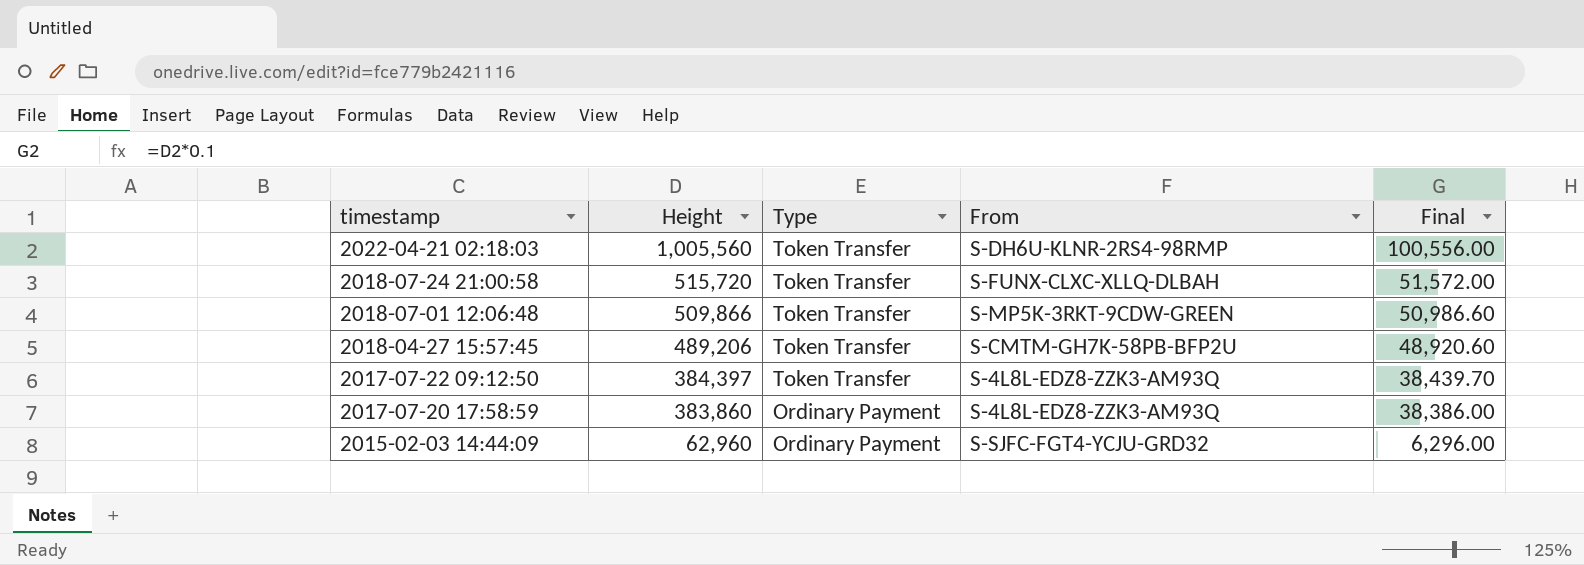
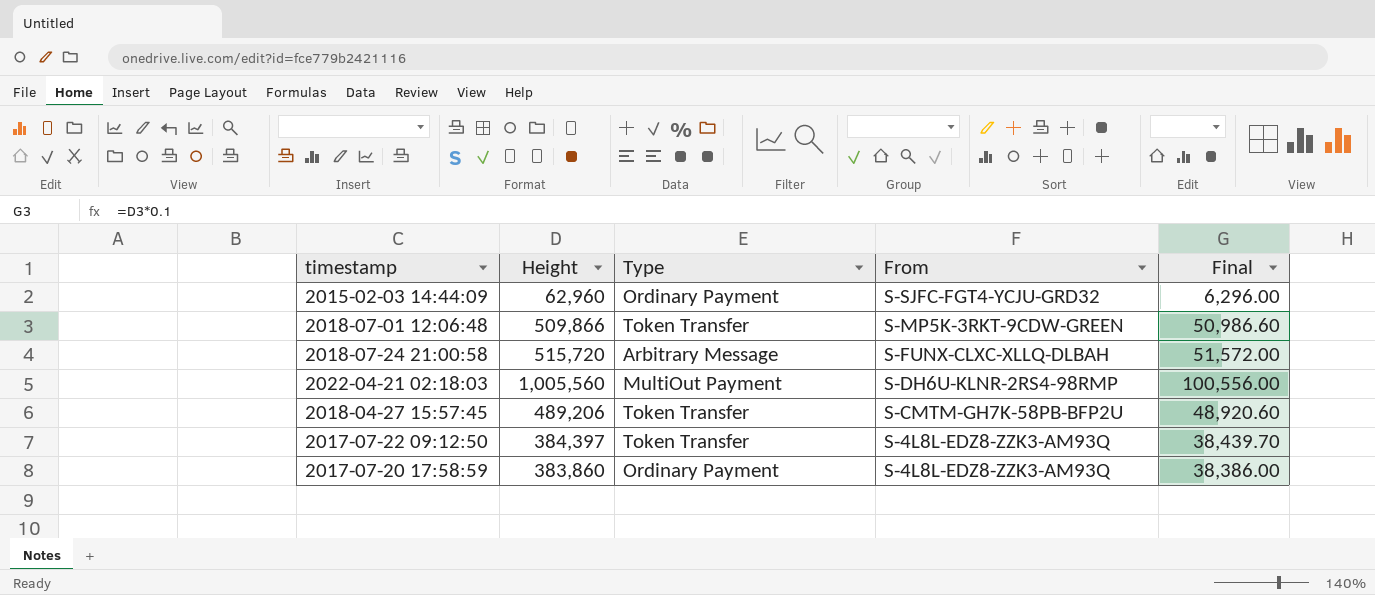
row order: timestamp descending -> From descending
2018-07-24 21:00:58 | Type: Token Transfer -> Arbitrary Message
2022-04-21 02:18:03 | Type: Token Transfer -> MultiOut Payment

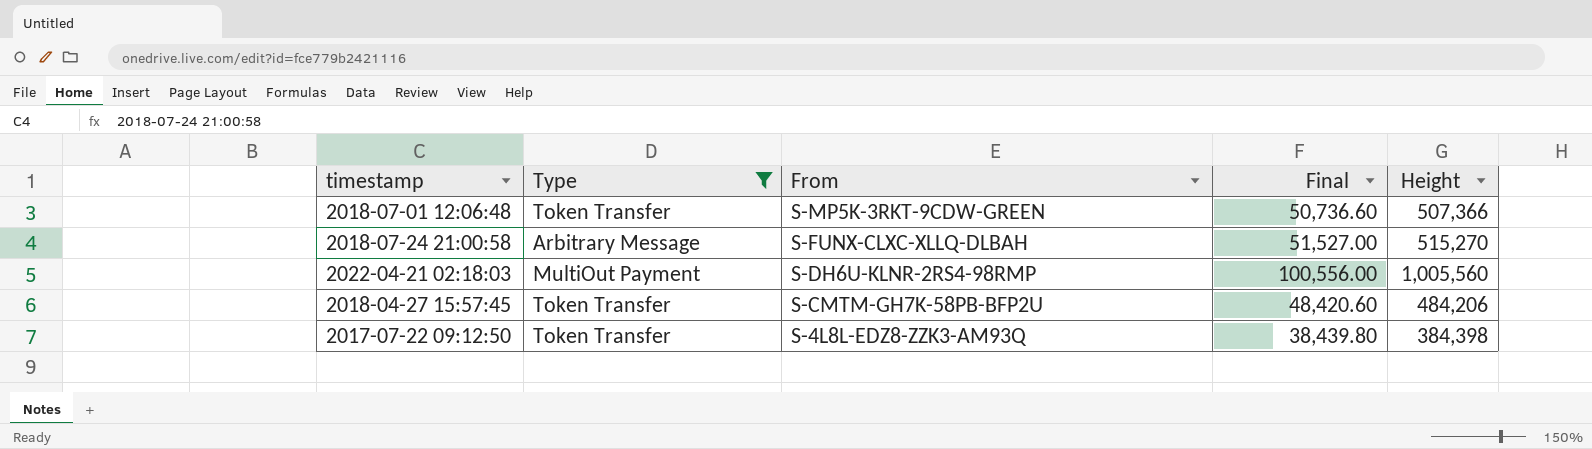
filter: none -> Type != Ordinary Payment
column Height | position: 2 -> 5
2018-07-01 12:06:48 | Final: 50,986.60 -> 50,736.60
2018-07-01 12:06:48 | Height: 509,866 -> 507,366
2018-07-24 21:00:58 | Final: 51,572.00 -> 51,527.00
2018-07-24 21:00:58 | Height: 515,720 -> 515,270
2018-04-27 15:57:45 | Final: 48,920.60 -> 48,420.60
2018-04-27 15:57:45 | Height: 489,206 -> 484,206
2017-07-22 09:12:50 | Final: 38,439.70 -> 38,439.80
2017-07-22 09:12:50 | Height: 384,397 -> 384,398

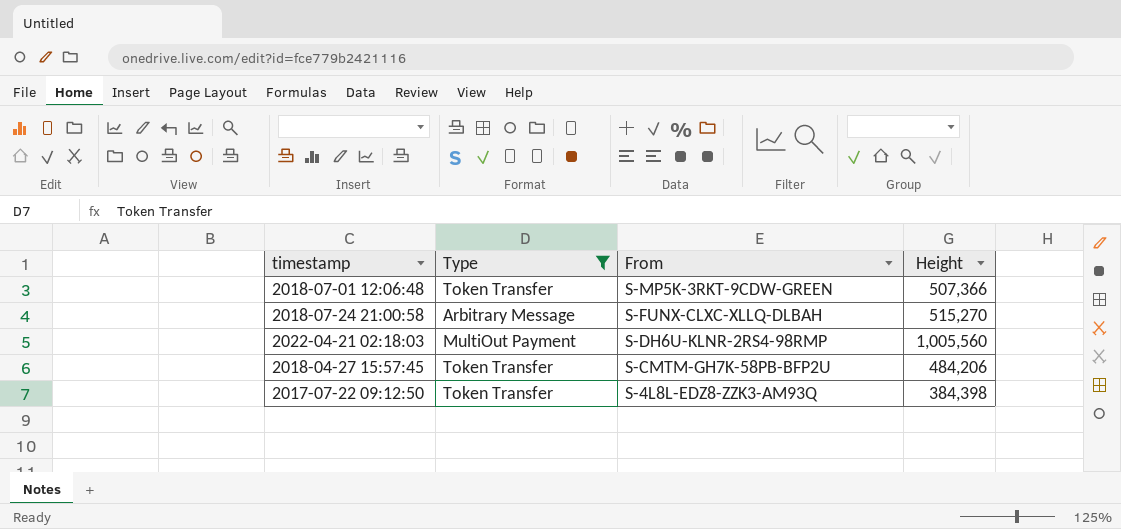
column Final | formula: [Height] * 0.1 -> none

